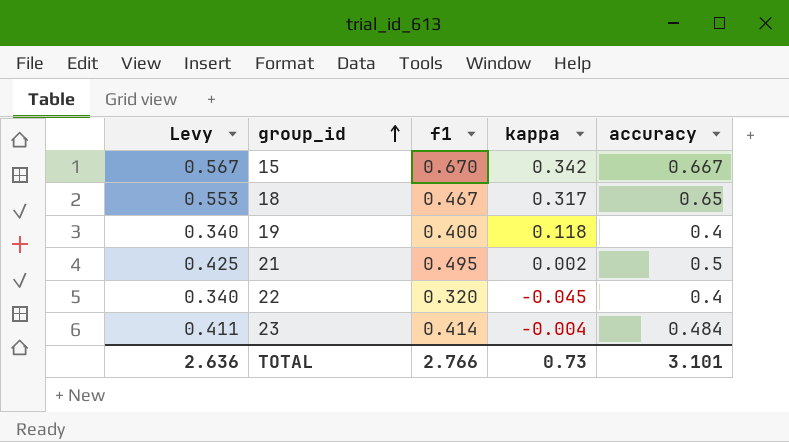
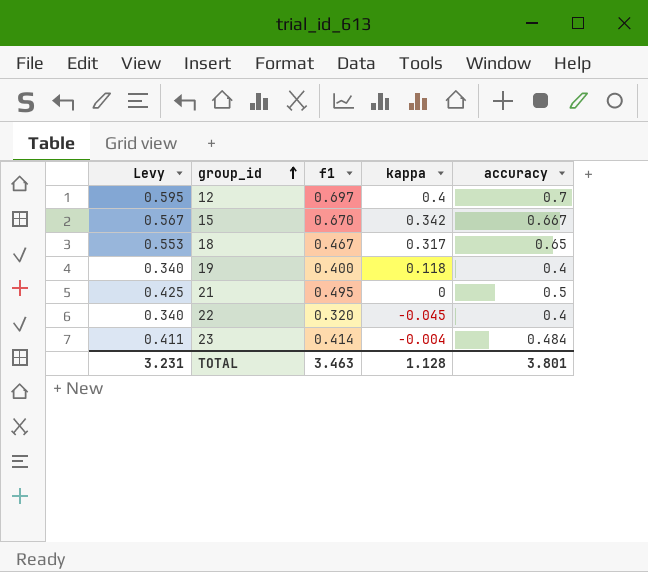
row 12: none -> 0.595 | 0.697 | 0.4 | 0.7
21 | kappa: 0.002 -> 0
TOTAL | Levy: 2.636 -> 3.231
TOTAL | f1: 2.766 -> 3.463
TOTAL | kappa: 0.73 -> 1.128
TOTAL | accuracy: 3.101 -> 3.801

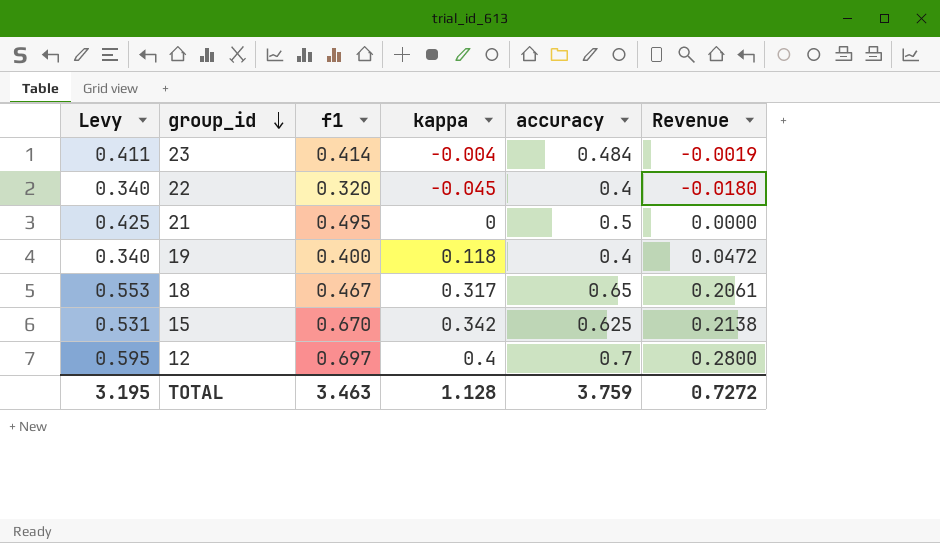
row order: group_id ascending -> group_id descending
column Revenue | formula: none -> [kappa] * [accuracy]
15 | Levy: 0.567 -> 0.531
15 | accuracy: 0.667 -> 0.625
TOTAL | Levy: 3.231 -> 3.195
TOTAL | accuracy: 3.801 -> 3.759

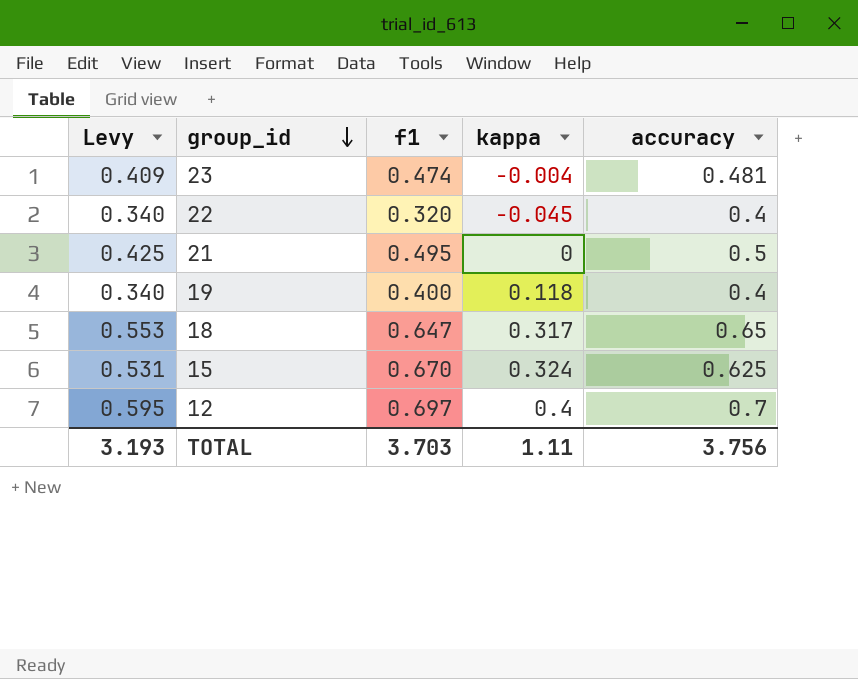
column Revenue | formula: [kappa] * [accuracy] -> none
23 | Levy: 0.411 -> 0.409
23 | f1: 0.414 -> 0.474
23 | accuracy: 0.484 -> 0.481
18 | f1: 0.467 -> 0.647
15 | kappa: 0.342 -> 0.324
TOTAL | Levy: 3.195 -> 3.193
TOTAL | f1: 3.463 -> 3.703
TOTAL | kappa: 1.128 -> 1.11
TOTAL | accuracy: 3.759 -> 3.756

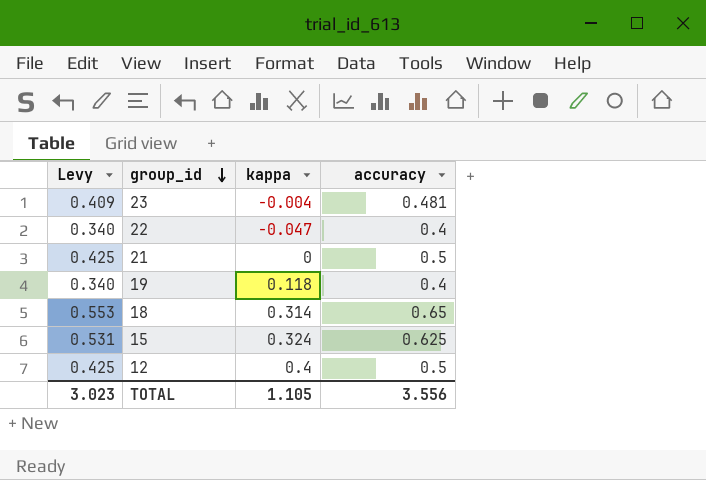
column f1 | position: 3 -> none
22 | kappa: -0.045 -> -0.047
18 | kappa: 0.317 -> 0.314
12 | Levy: 0.595 -> 0.425
12 | accuracy: 0.7 -> 0.5
TOTAL | Levy: 3.193 -> 3.023
TOTAL | kappa: 1.11 -> 1.105
TOTAL | accuracy: 3.756 -> 3.556

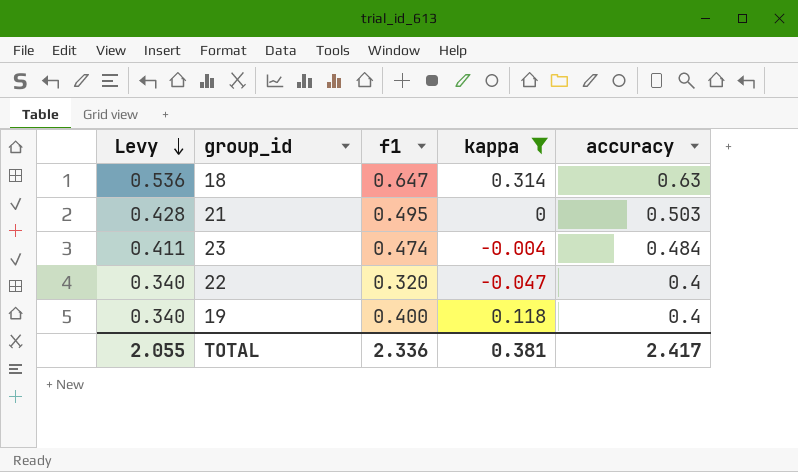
filter: none -> kappa <= 0.314
row order: group_id descending -> Levy descending
column f1 | position: none -> 3
18 | Levy: 0.553 -> 0.536
18 | accuracy: 0.65 -> 0.63
21 | Levy: 0.425 -> 0.428
21 | accuracy: 0.5 -> 0.503
23 | Levy: 0.409 -> 0.411
23 | accuracy: 0.481 -> 0.484
TOTAL | Levy: 3.023 -> 2.055
TOTAL | kappa: 1.105 -> 0.381
TOTAL | accuracy: 3.556 -> 2.417

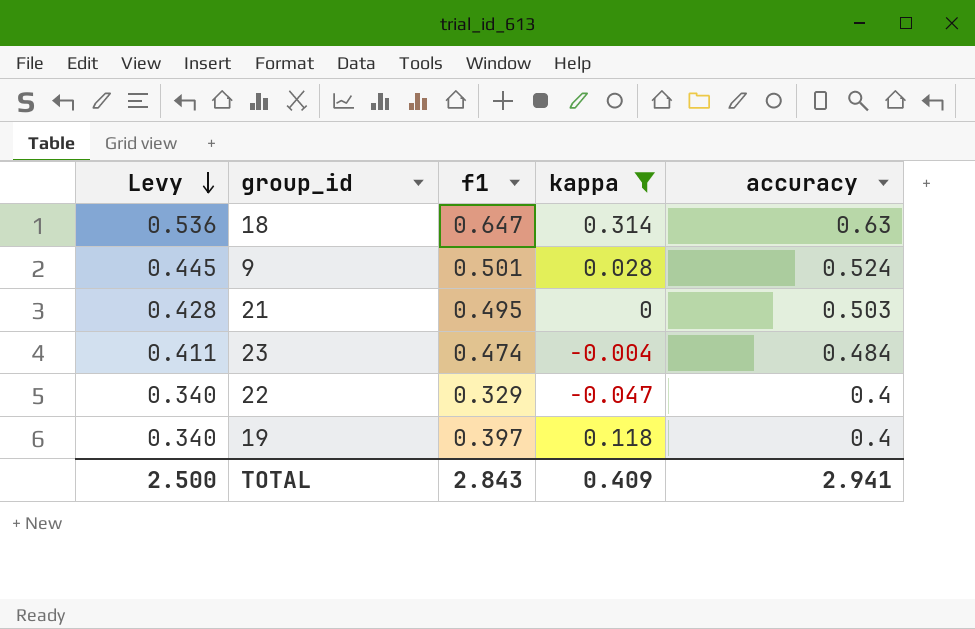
row 9: none -> 0.445 | 0.501 | 0.028 | 0.524
22 | f1: 0.320 -> 0.329
19 | f1: 0.400 -> 0.397
TOTAL | Levy: 2.055 -> 2.500
TOTAL | f1: 2.336 -> 2.843
TOTAL | kappa: 0.381 -> 0.409
TOTAL | accuracy: 2.417 -> 2.941

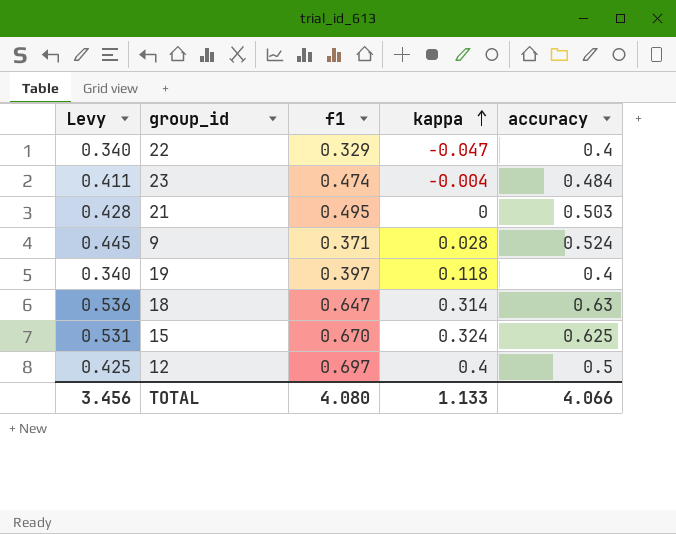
filter: kappa <= 0.314 -> none
row order: Levy descending -> kappa ascending
9 | f1: 0.501 -> 0.371
TOTAL | Levy: 2.500 -> 3.456
TOTAL | f1: 2.843 -> 4.080
TOTAL | kappa: 0.409 -> 1.133
TOTAL | accuracy: 2.941 -> 4.066

